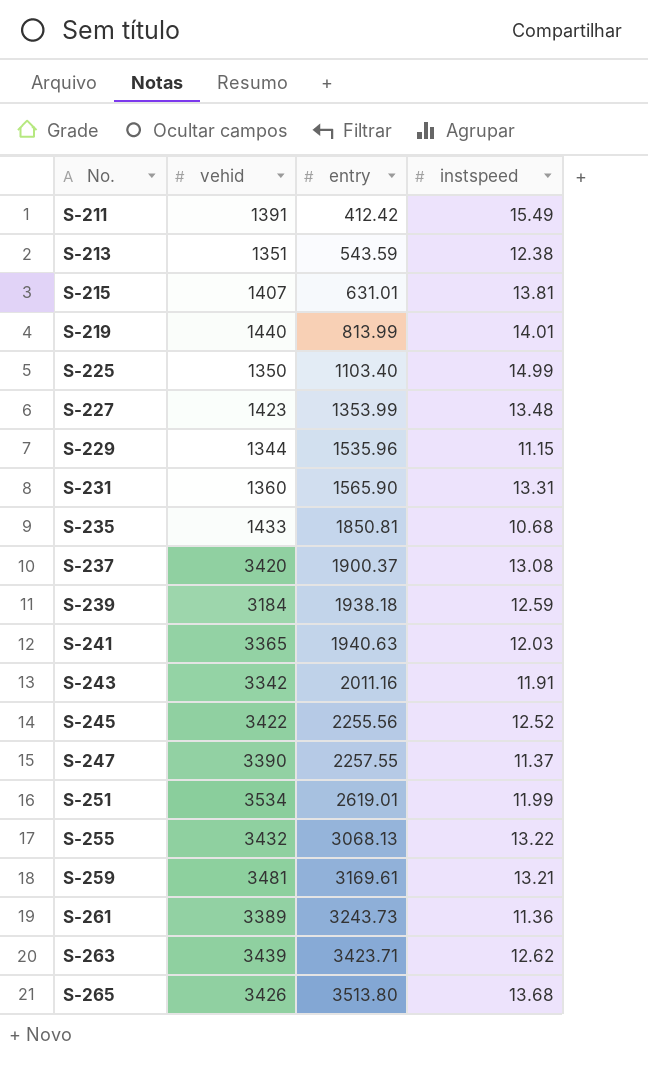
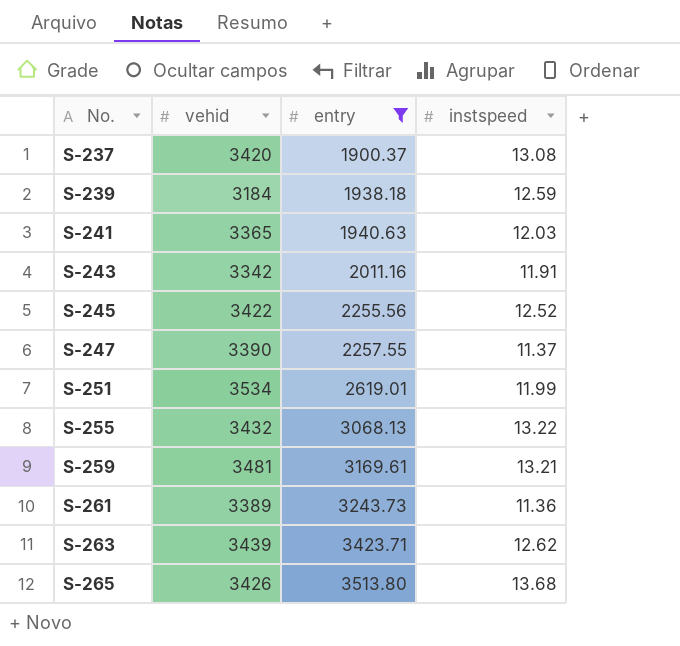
filter: none -> entry >= 1900.37

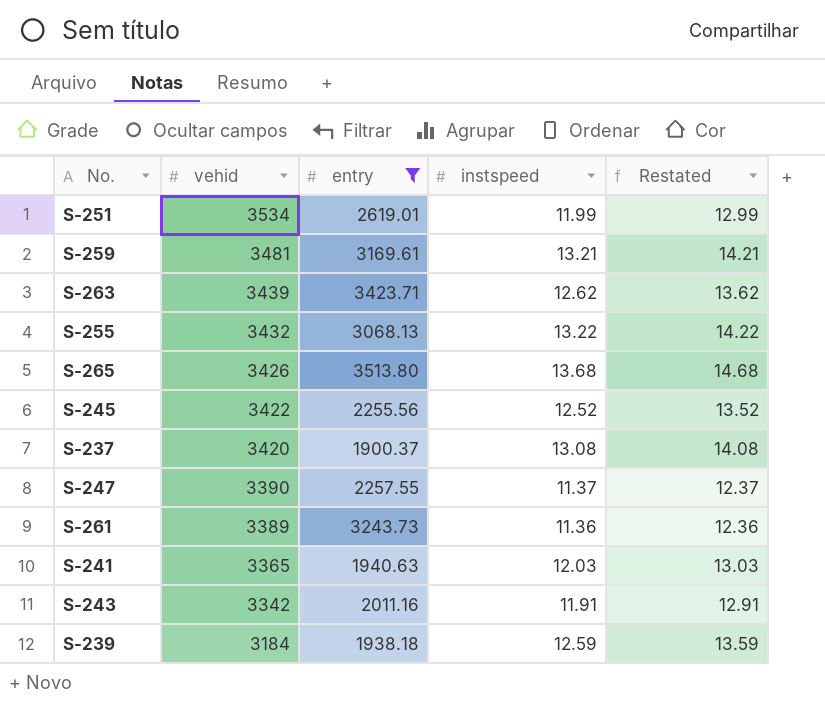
row order: No. ascending -> vehid descending
column Restated | formula: none -> [instspeed] + 1

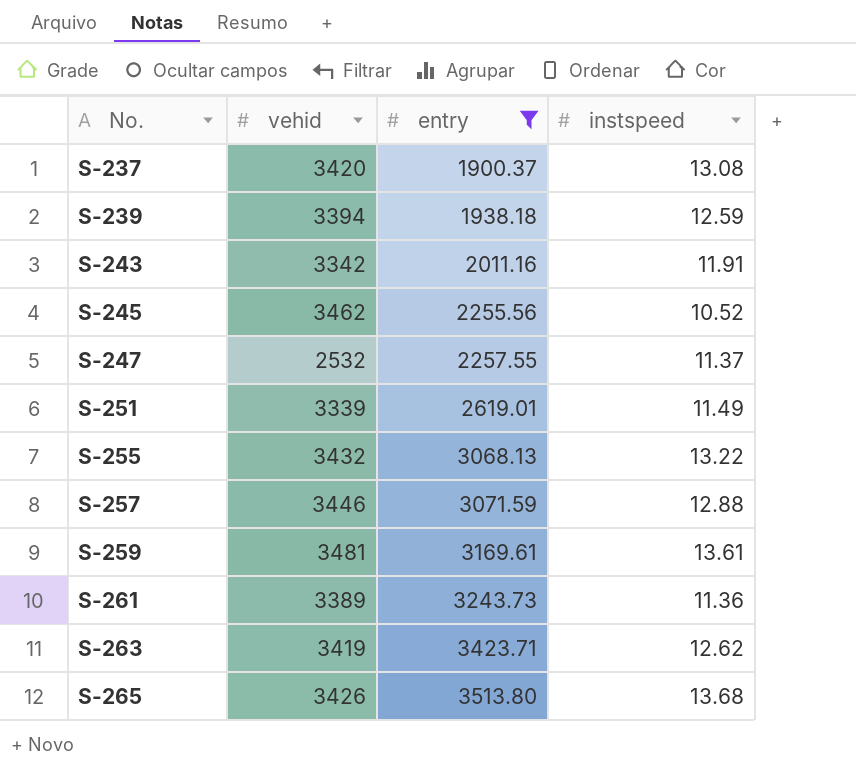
row order: vehid descending -> No. ascending
column Restated | formula: [instspeed] + 1 -> none
row S-241: 3365 | 1940.63 | 12.03 | 13.03 -> none
S-239 | vehid: 3184 -> 3394
S-245 | vehid: 3422 -> 3462
S-245 | instspeed: 12.52 -> 10.52
S-247 | vehid: 3390 -> 2532
S-251 | vehid: 3534 -> 3339
S-251 | instspeed: 11.99 -> 11.49
row S-257: none -> 3446 | 3071.59 | 12.88
S-259 | instspeed: 13.21 -> 13.61
S-263 | vehid: 3439 -> 3419

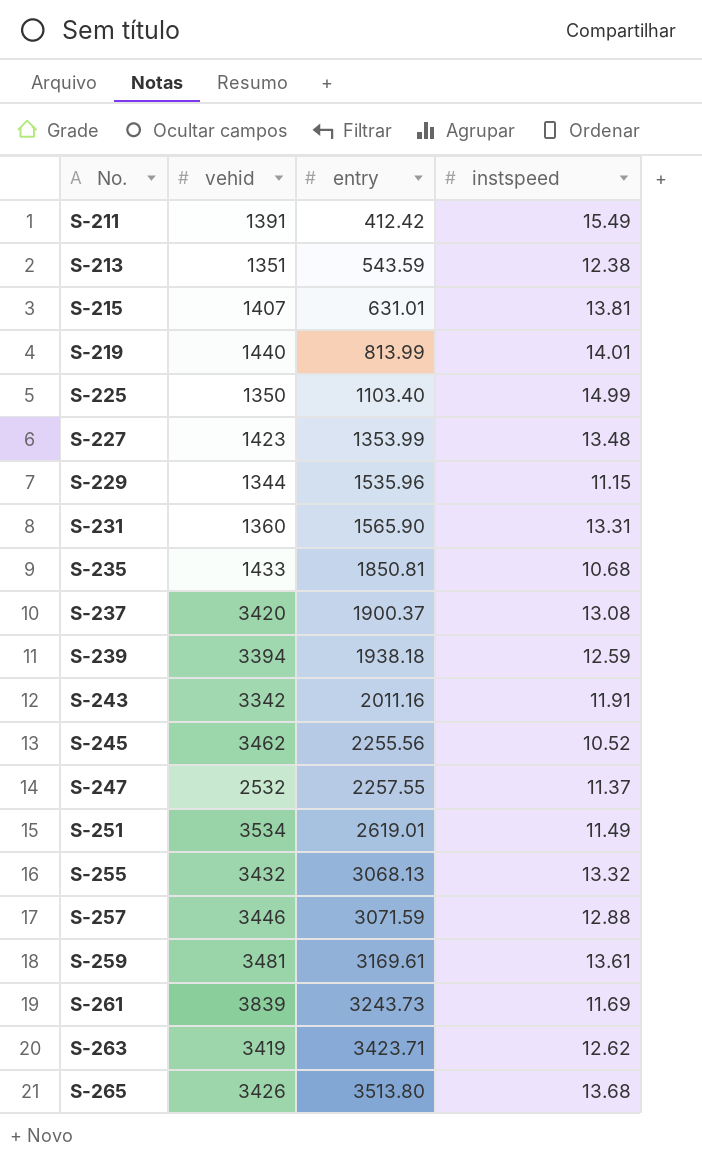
filter: entry >= 1900.37 -> none
S-251 | vehid: 3339 -> 3534
S-255 | instspeed: 13.22 -> 13.32
S-261 | vehid: 3389 -> 3839
S-261 | instspeed: 11.36 -> 11.69

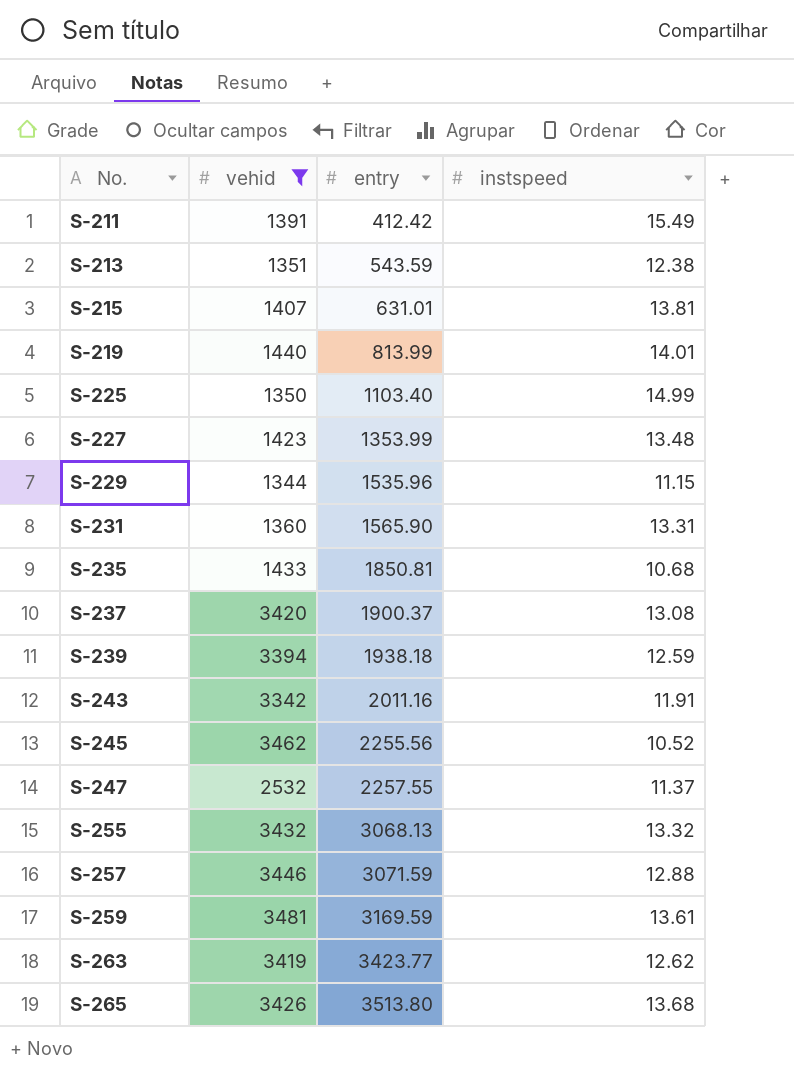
filter: none -> vehid <= 3481
S-259 | entry: 3169.61 -> 3169.59
S-263 | entry: 3423.71 -> 3423.77

